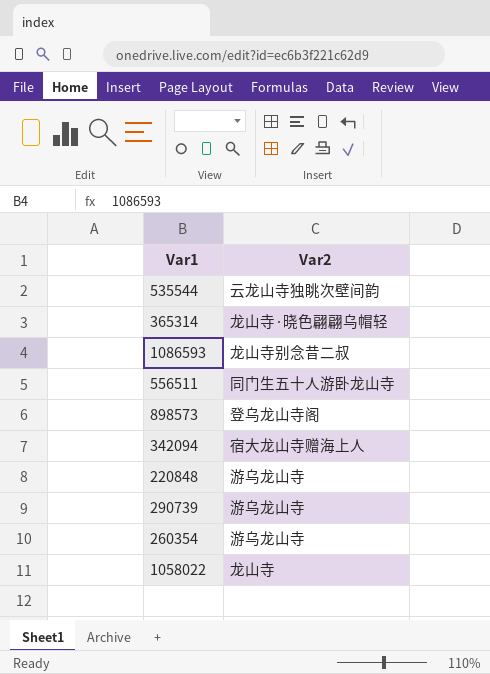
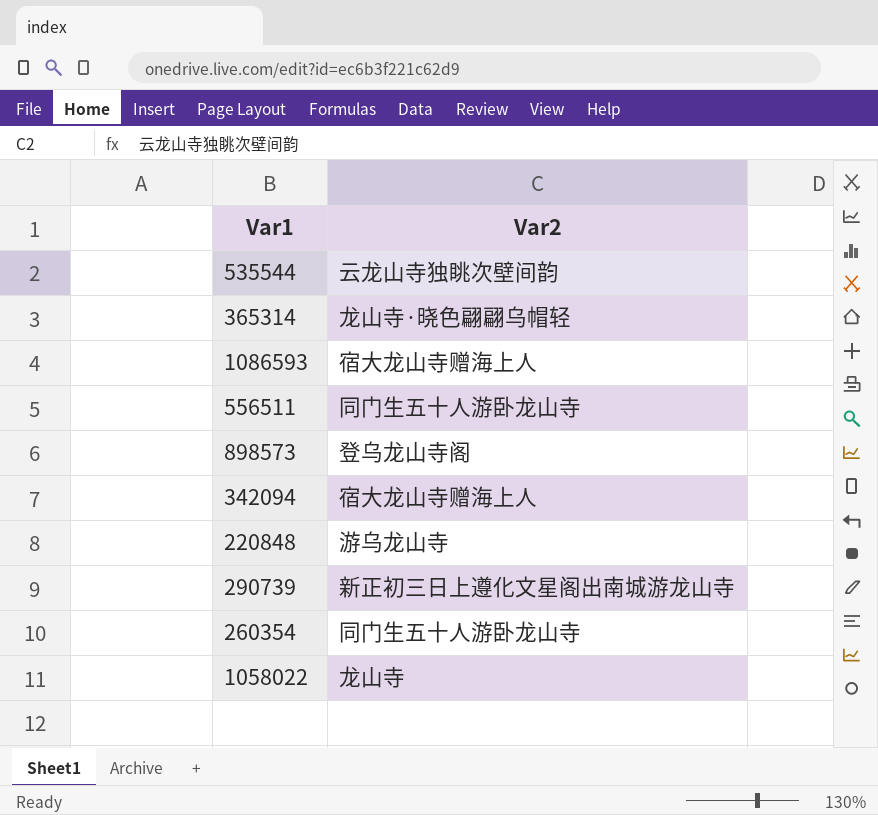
1086593 | Var2: 龙山寺别念昔二叔 -> 宿大龙山寺赠海上人
290739 | Var2: 游乌龙山寺 -> 新正初三日上遵化文星阁出南城游龙山寺
260354 | Var2: 游乌龙山寺 -> 同门生五十人游卧龙山寺

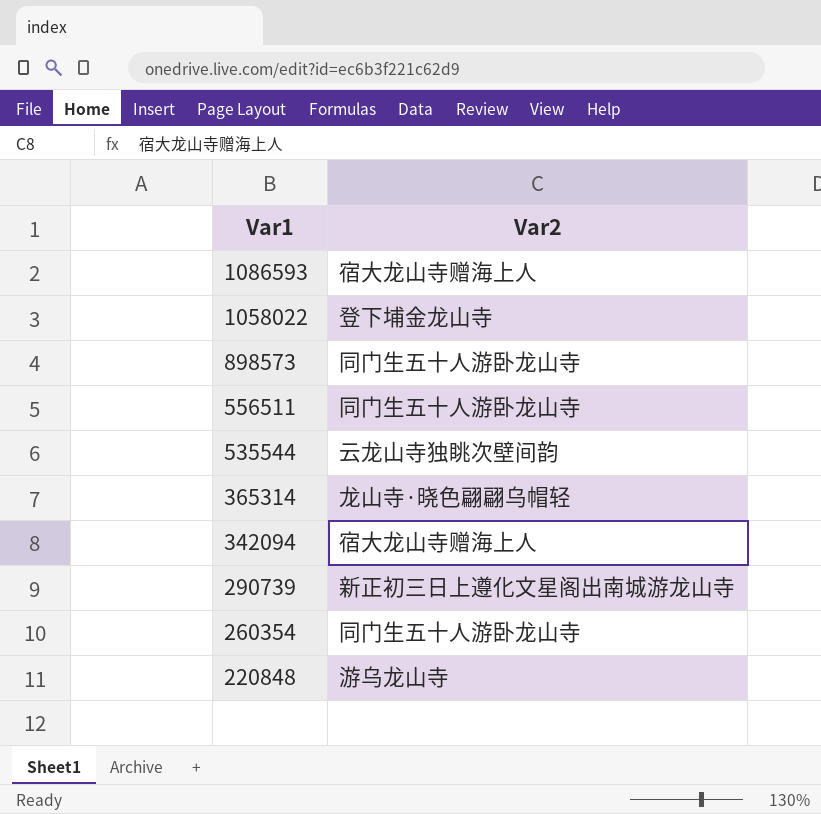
row order: none -> Var1 descending
1058022 | Var2: 龙山寺 -> 登下埔金龙山寺
898573 | Var2: 登乌龙山寺阁 -> 同门生五十人游卧龙山寺

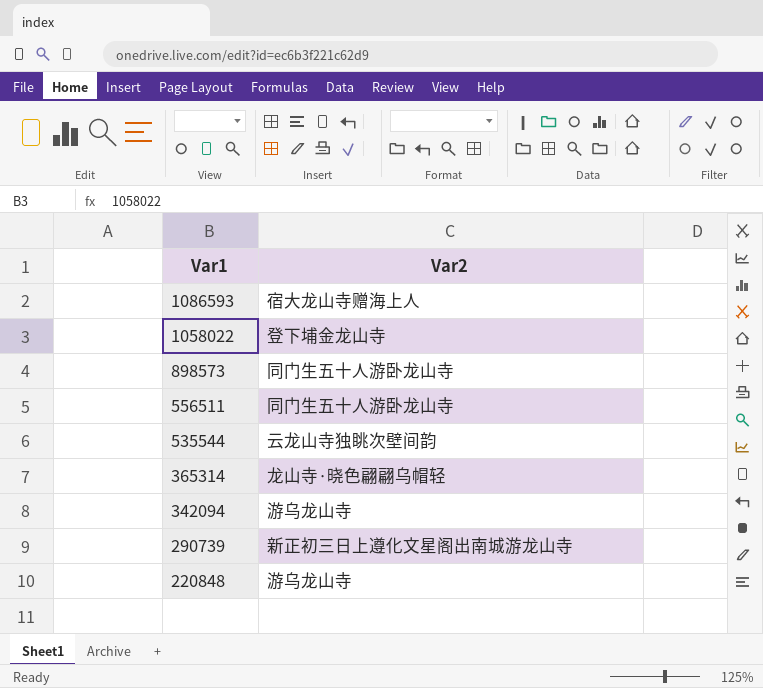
row 260354: 同门生五十人游卧龙山寺 -> none
342094 | Var2: 宿大龙山寺赠海上人 -> 游乌龙山寺

